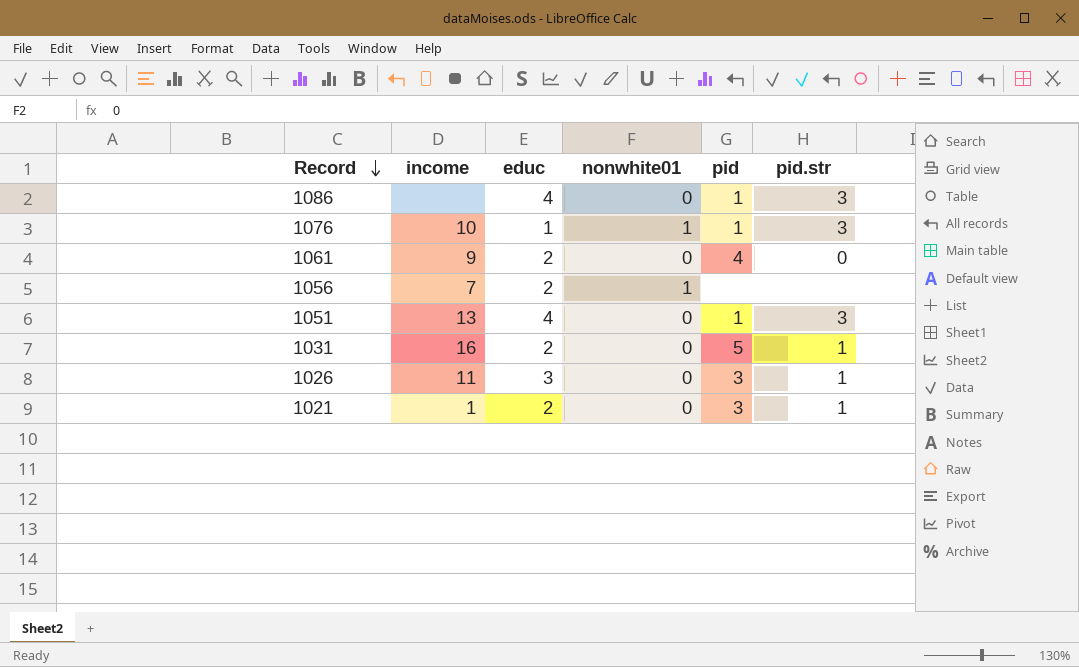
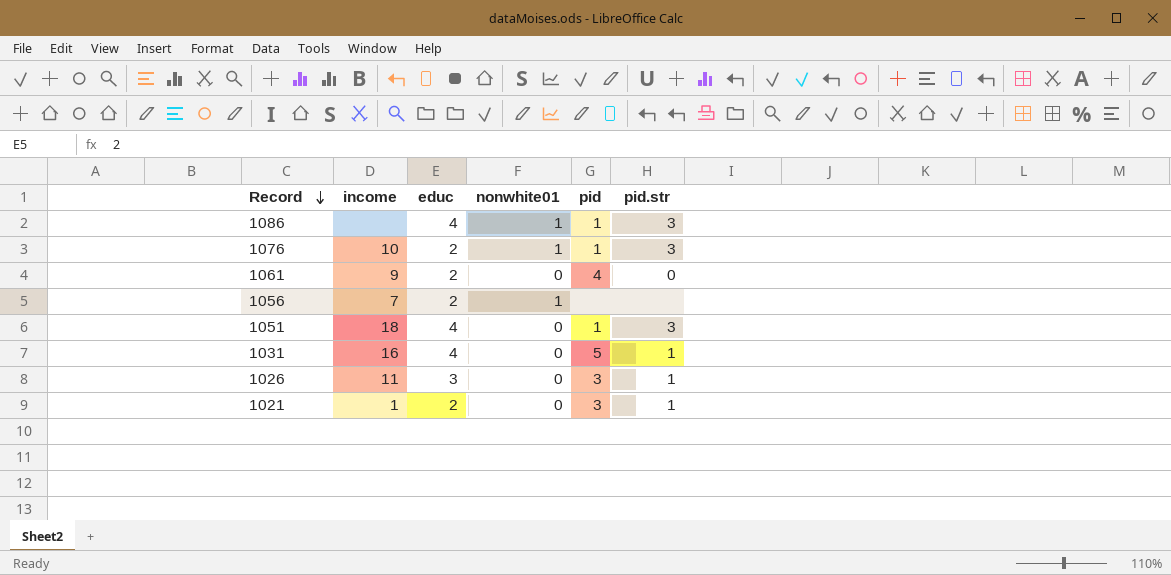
1086 | nonwhite01: 0 -> 1
1076 | educ: 1 -> 2
1051 | income: 13 -> 18
1031 | educ: 2 -> 4

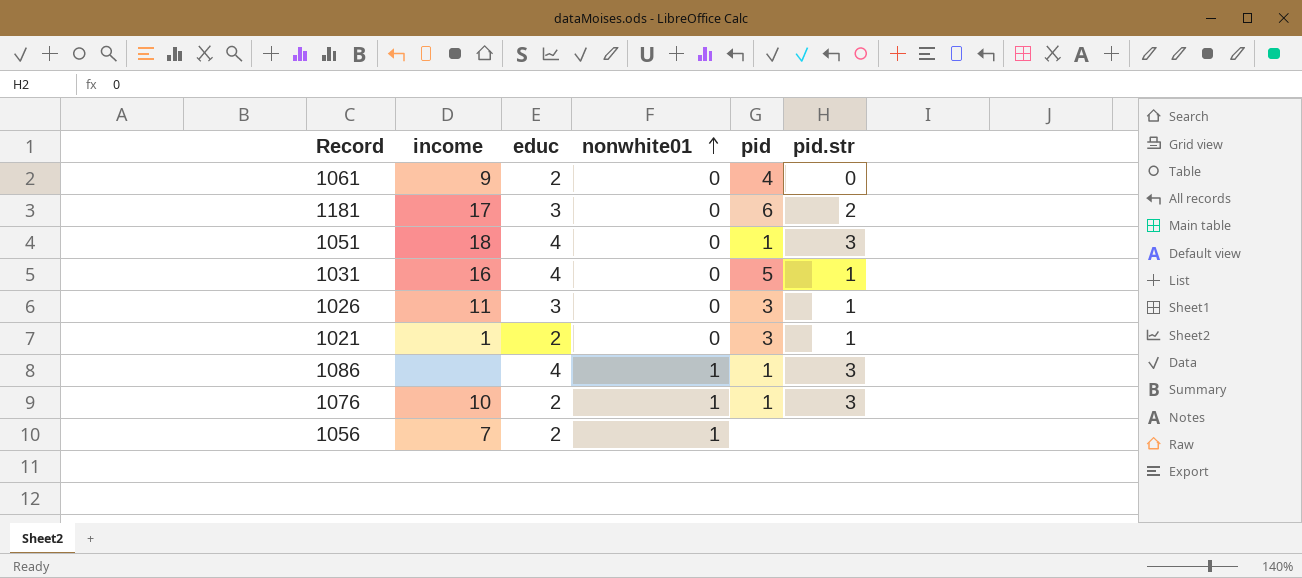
row order: Record descending -> nonwhite01 ascending
row 1181: none -> 17 | 3 | 0 | 6 | 2

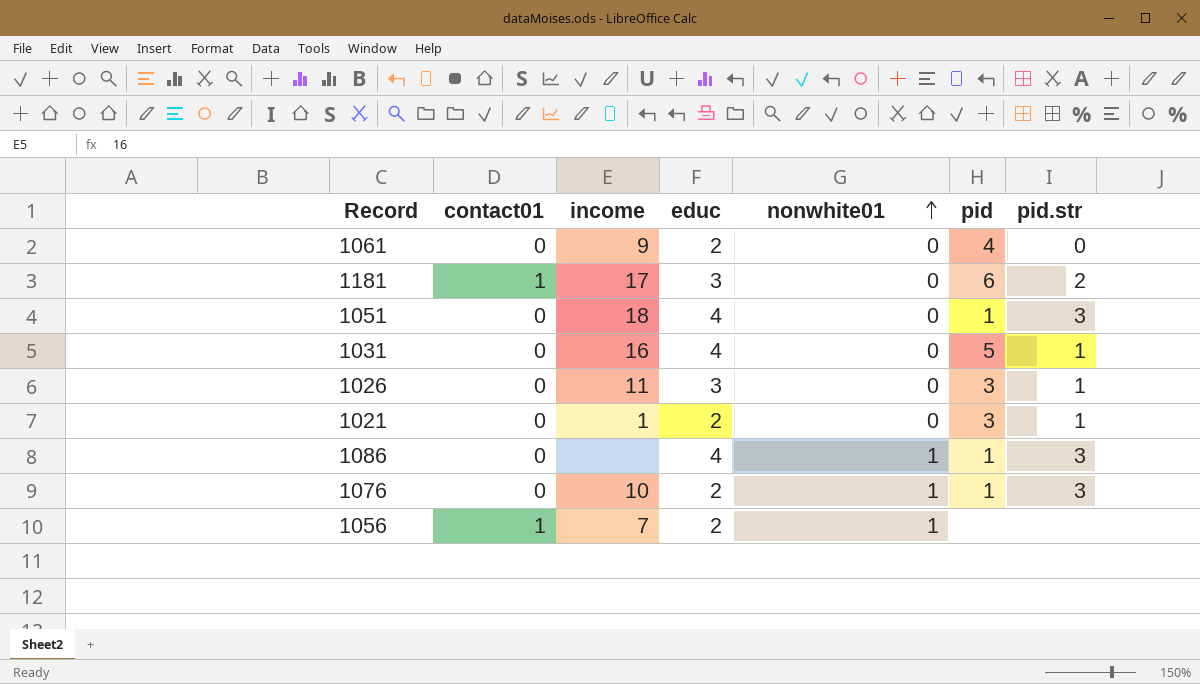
column contact01 | position: none -> 2

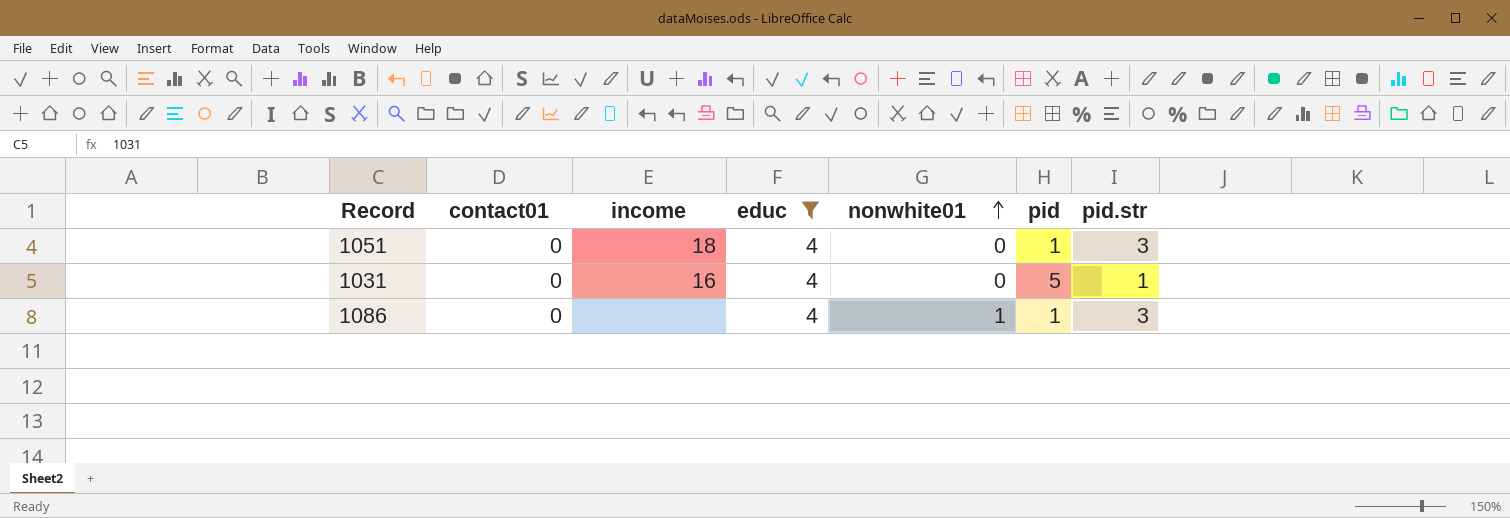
filter: none -> educ = 4

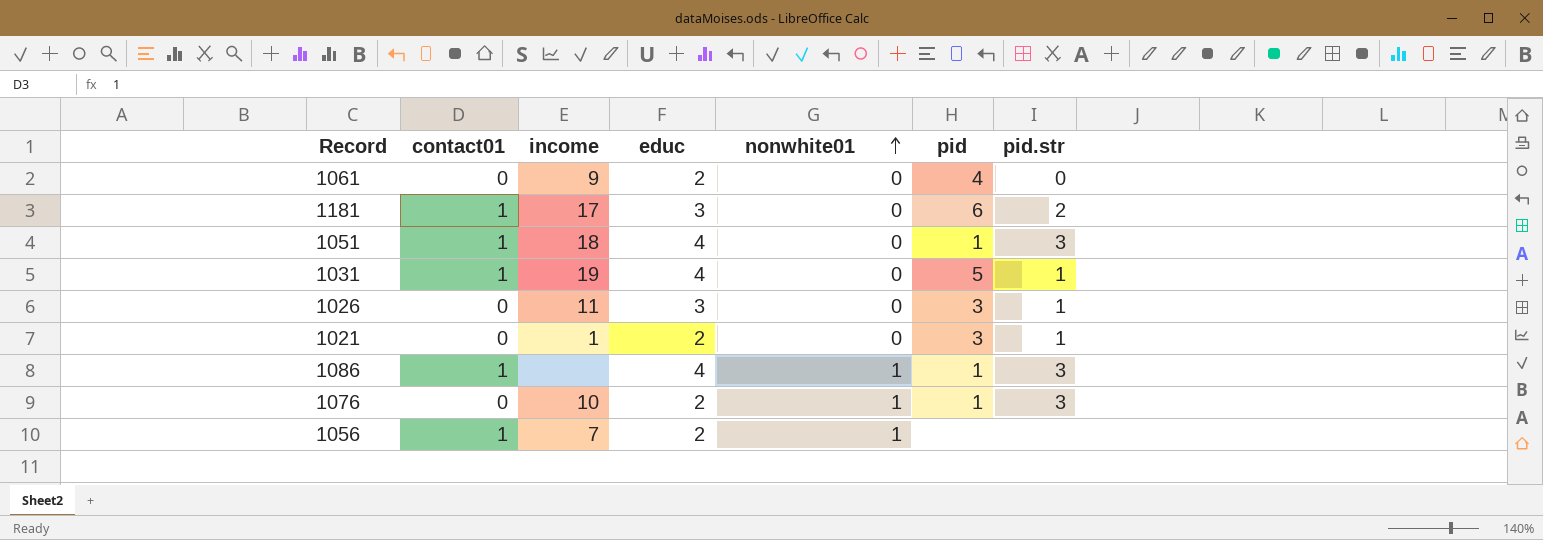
filter: educ = 4 -> none
1051 | contact01: 0 -> 1
1031 | contact01: 0 -> 1
1031 | income: 16 -> 19
1086 | contact01: 0 -> 1

